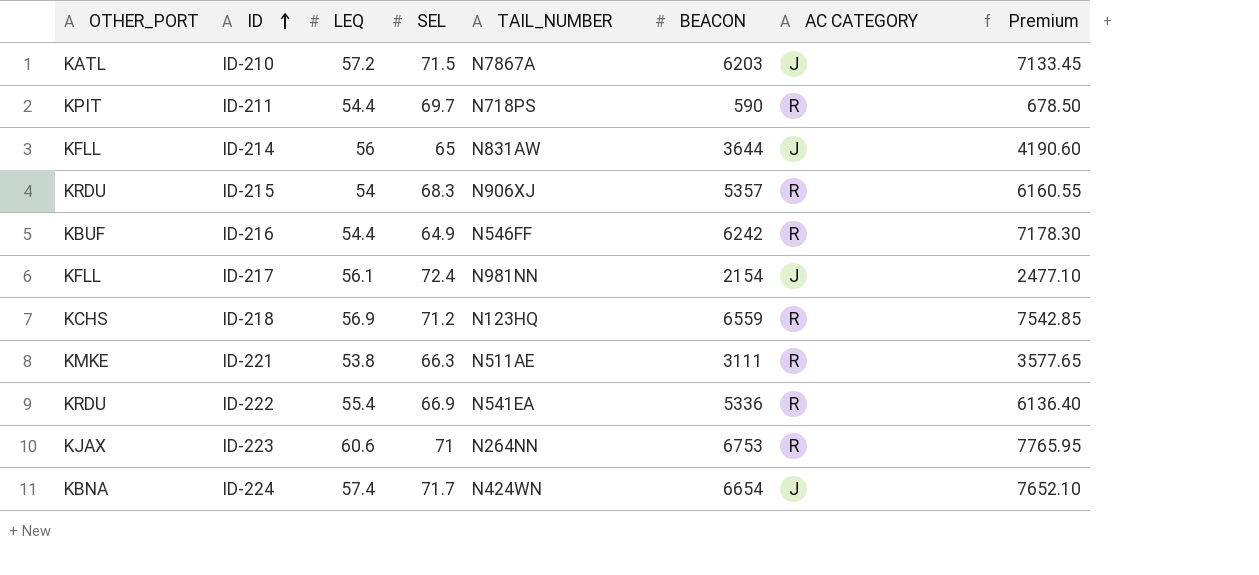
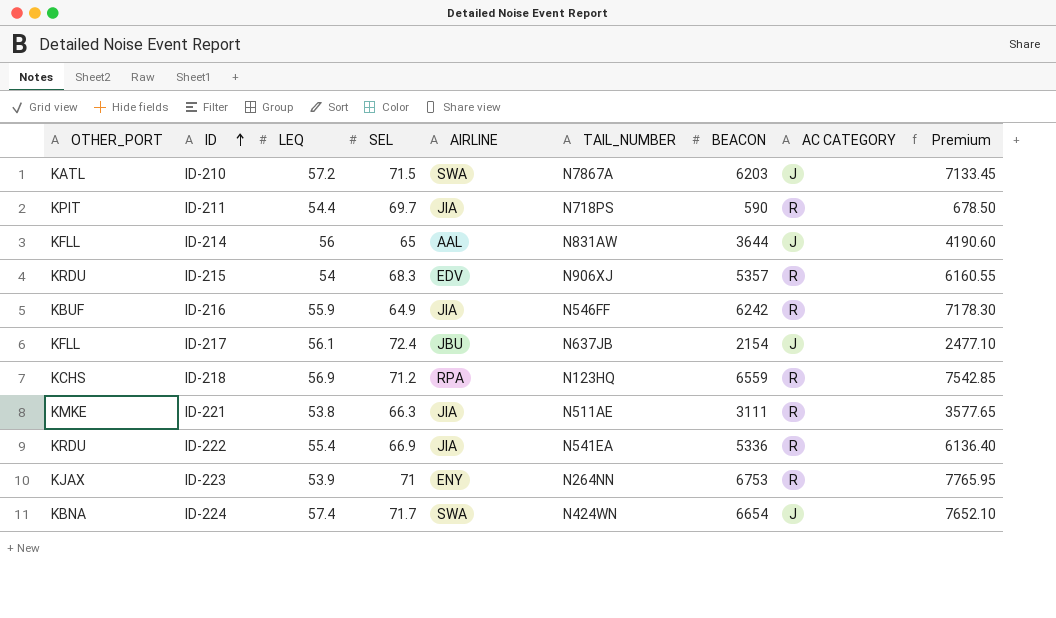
column AIRLINE | position: none -> 5
ID-216 | LEQ: 54.4 -> 55.9
ID-217 | TAIL_NUMBER: N981NN -> N637JB
ID-223 | LEQ: 60.6 -> 53.9

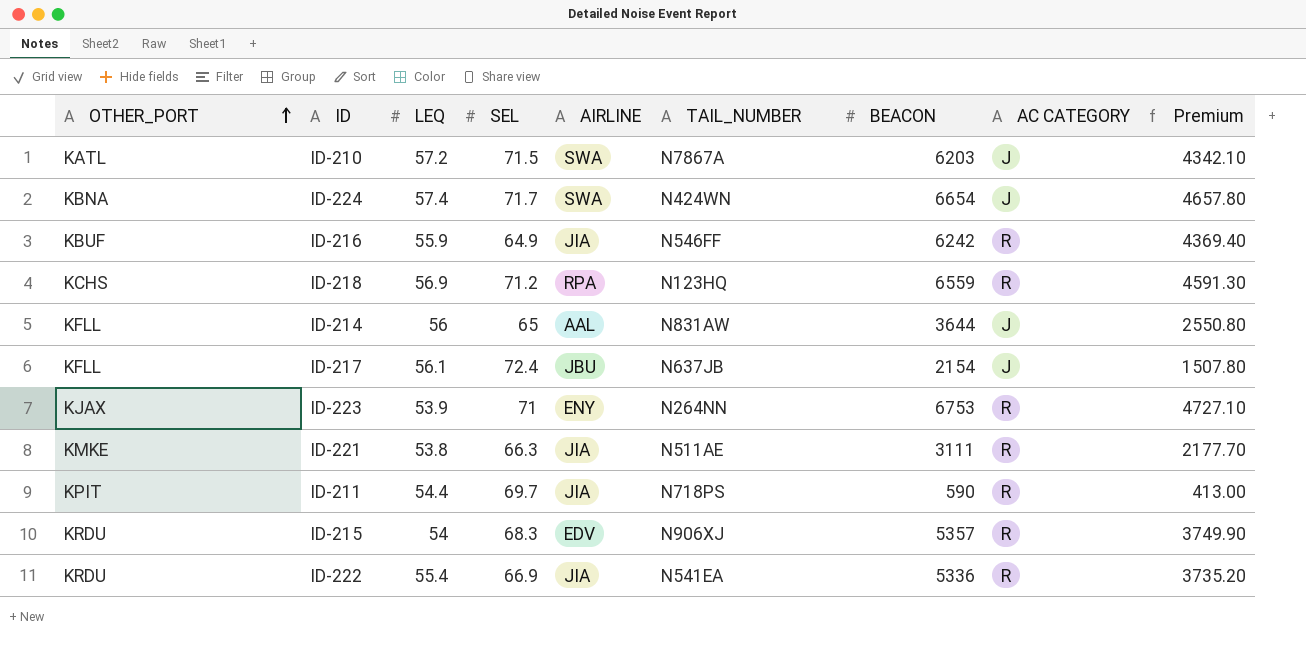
row order: ID ascending -> OTHER_PORT ascending
column Premium | formula: [BEACON] * 1.15 -> [BEACON] * 0.7

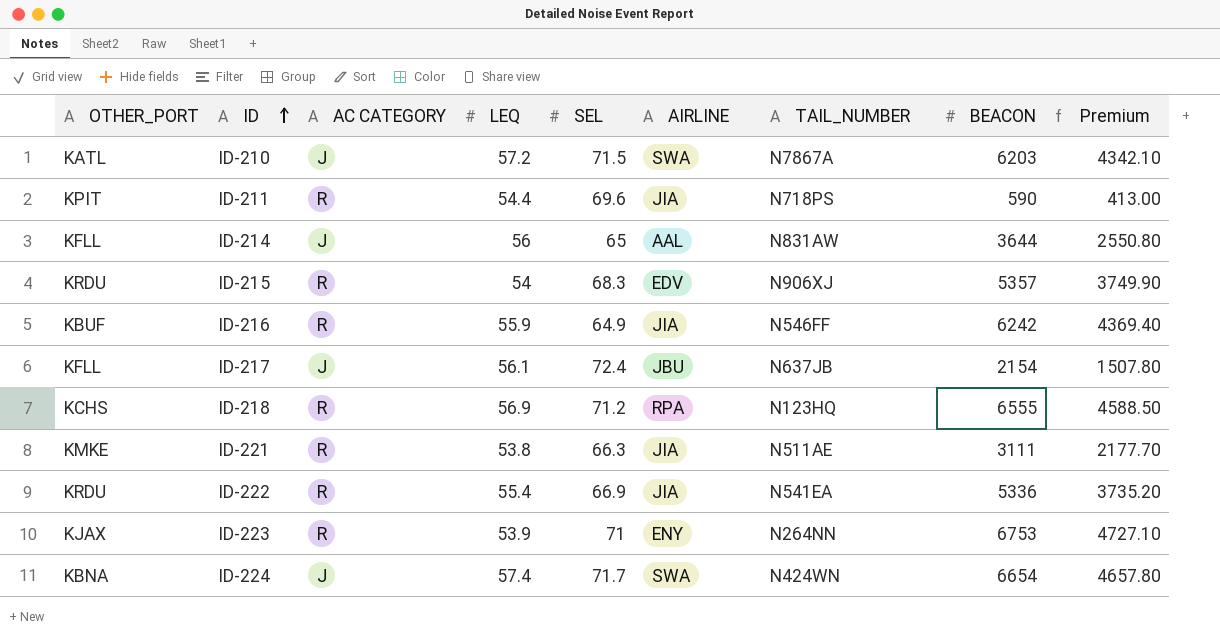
row order: OTHER_PORT ascending -> ID ascending
column AC CATEGORY | position: 8 -> 3
ID-211 | SEL: 69.7 -> 69.6
ID-218 | BEACON: 6559 -> 6555
ID-218 | Premium: 4591.30 -> 4588.50

